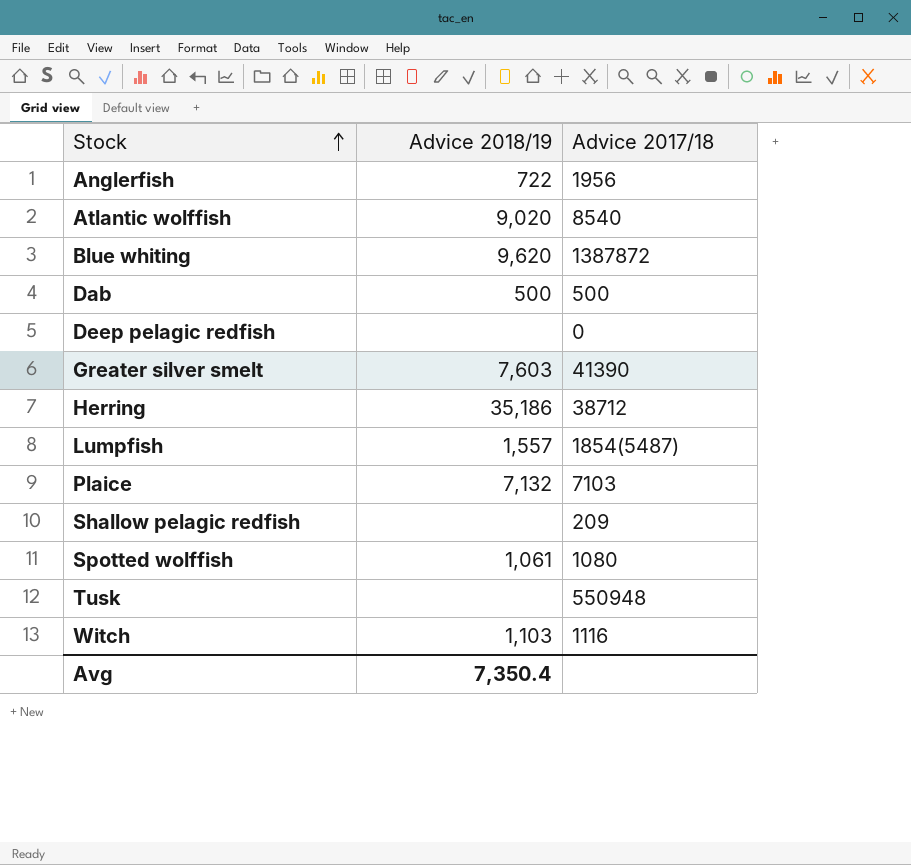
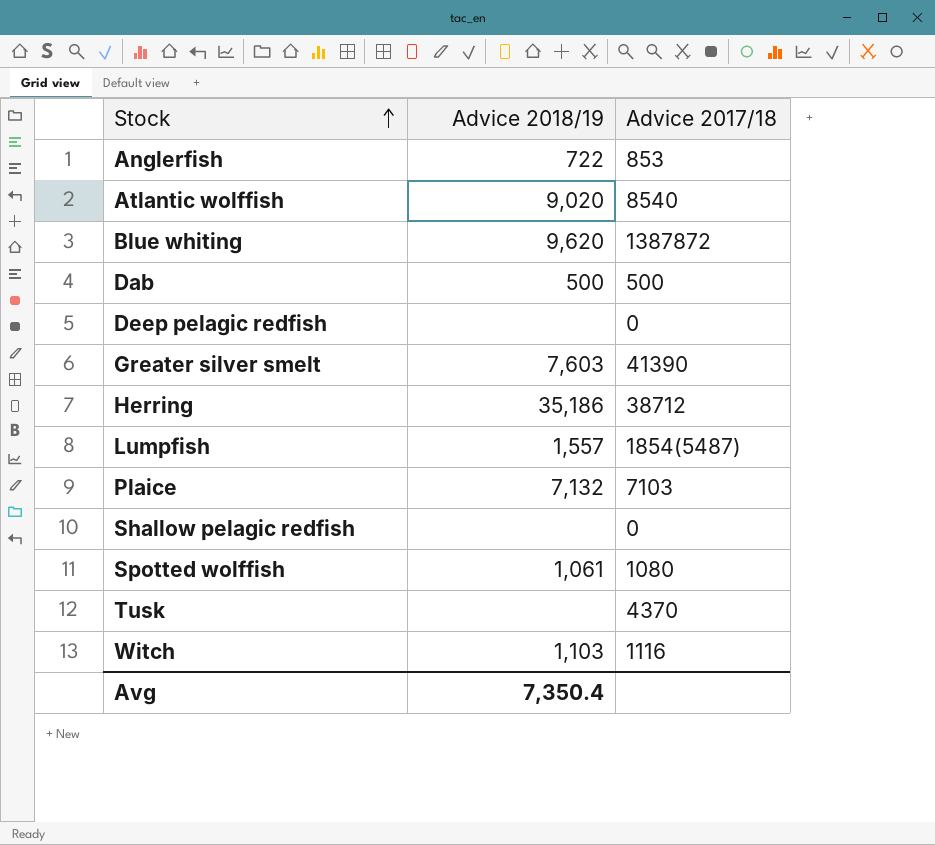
Anglerfish | Advice 2017/18: 1956 -> 853
Shallow pelagic redfish | Advice 2017/18: 209 -> 0
Tusk | Advice 2017/18: 550948 -> 4370

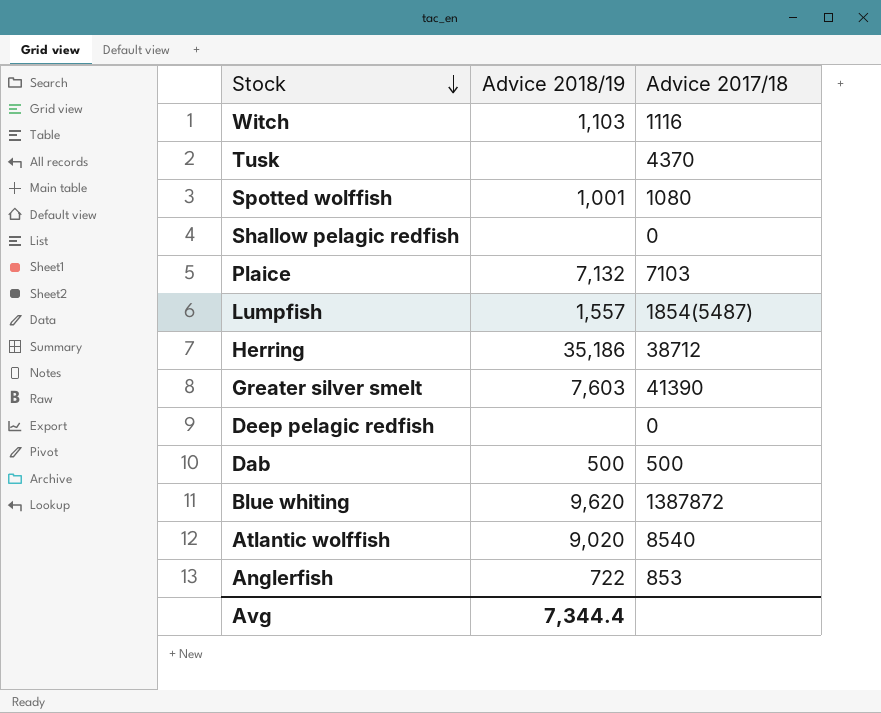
row order: Stock ascending -> Stock descending
Spotted wolffish | Advice 2018/19: 1,061 -> 1,001
Avg | Advice 2018/19: 7,350.4 -> 7,344.4

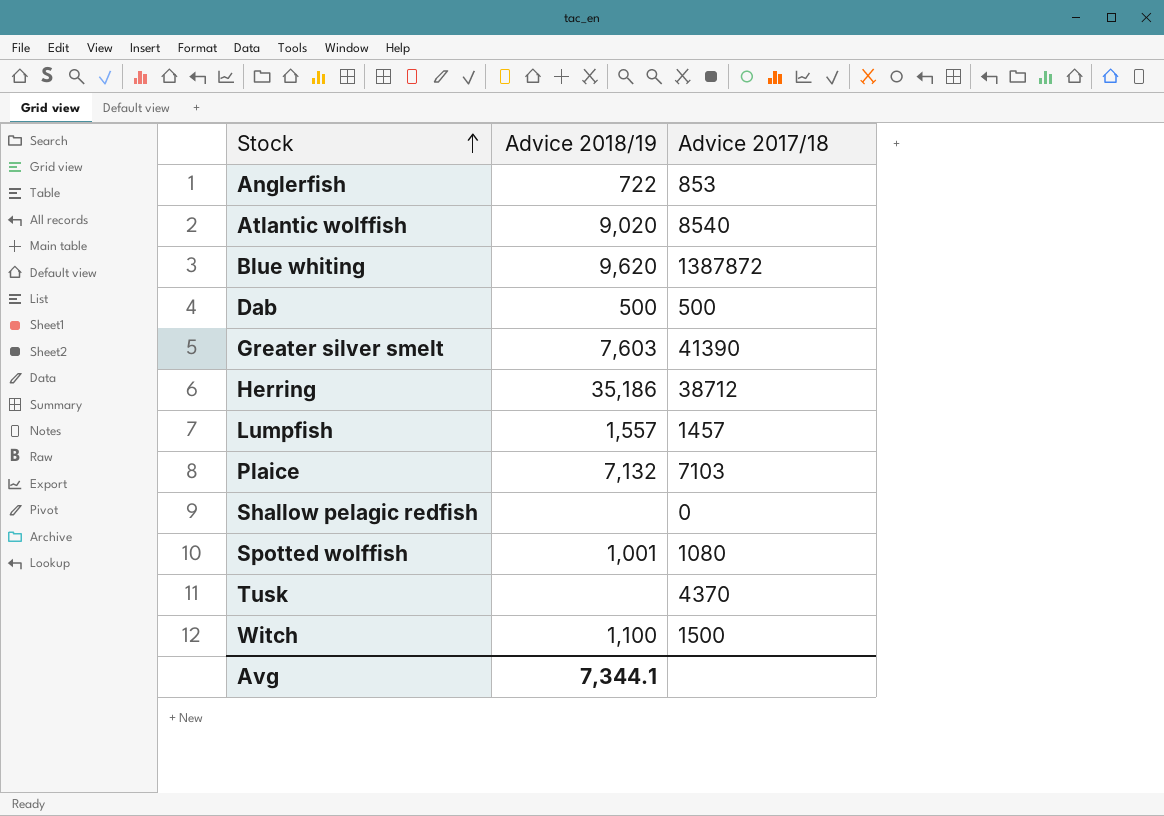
row order: Stock descending -> Stock ascending
row Deep pelagic redfish: none | 0 -> none
Lumpfish | Advice 2017/18: 1854(5487) -> 1457
Witch | Advice 2018/19: 1,103 -> 1,100
Witch | Advice 2017/18: 1116 -> 1500
Avg | Advice 2018/19: 7,344.4 -> 7,344.1

